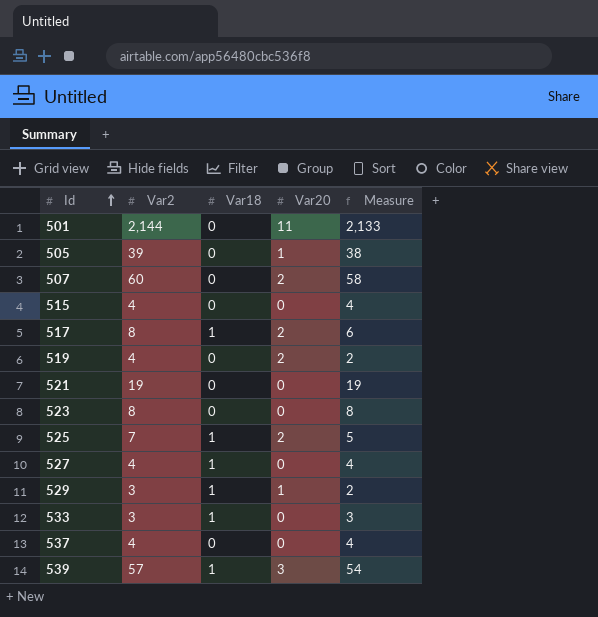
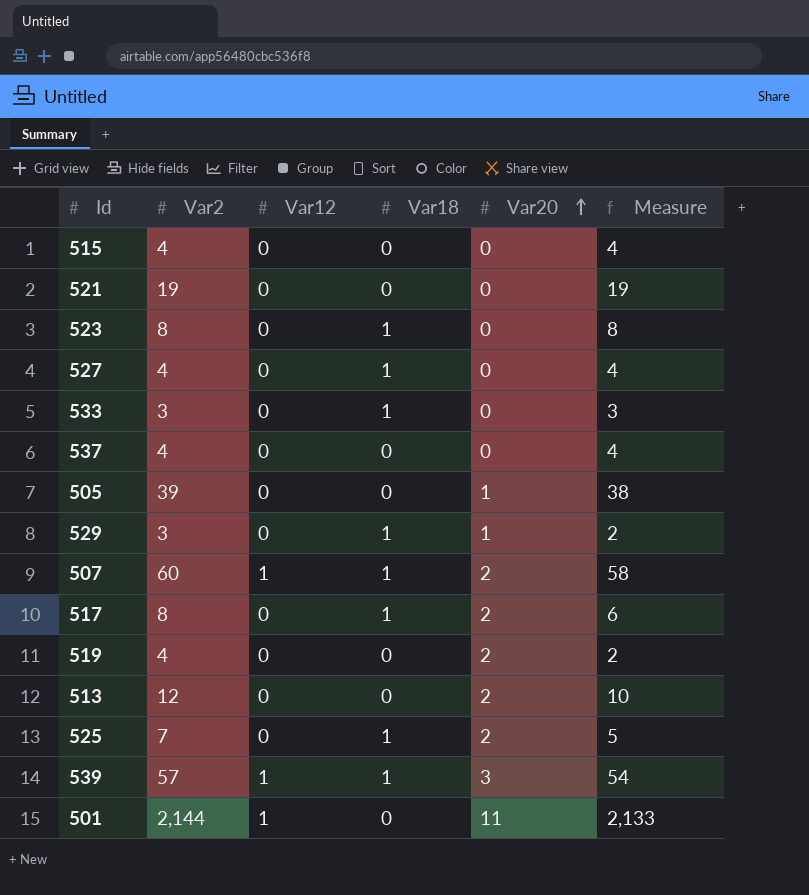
row order: Id ascending -> Var20 ascending
column Var12 | position: none -> 3
523 | Var18: 0 -> 1
507 | Var18: 0 -> 1
row 513: none -> 12 | 0 | 0 | 2 | 10

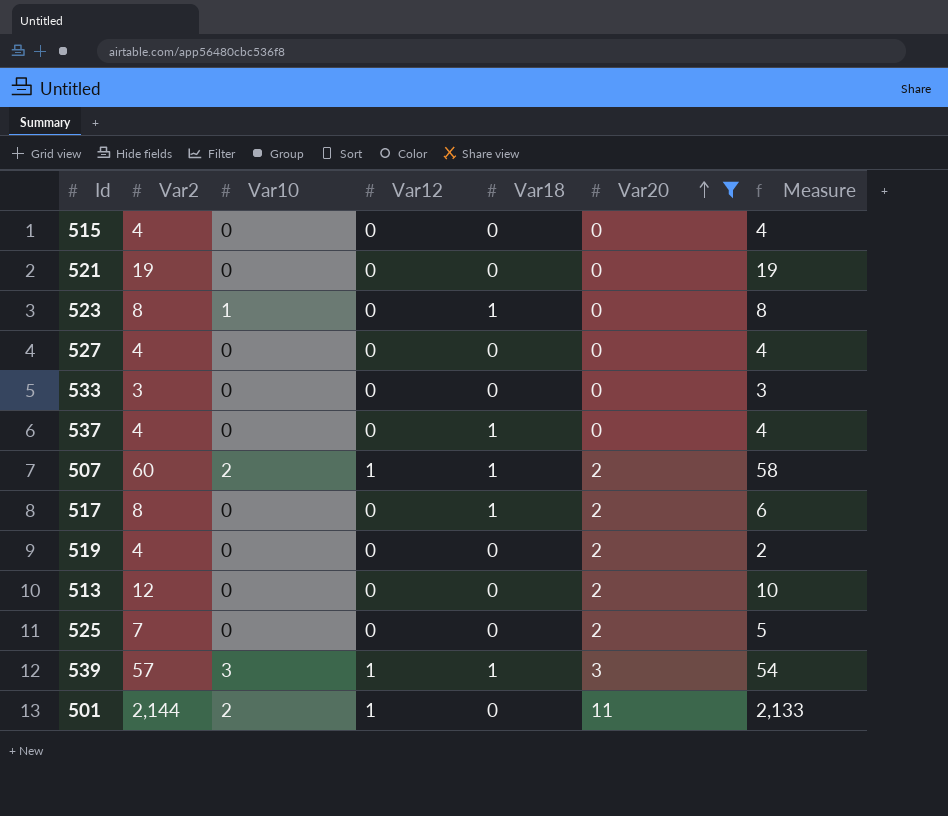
filter: none -> Var20 != 1
column Var10 | position: none -> 3
527 | Var18: 1 -> 0
533 | Var18: 1 -> 0
537 | Var18: 0 -> 1
525 | Var18: 1 -> 0

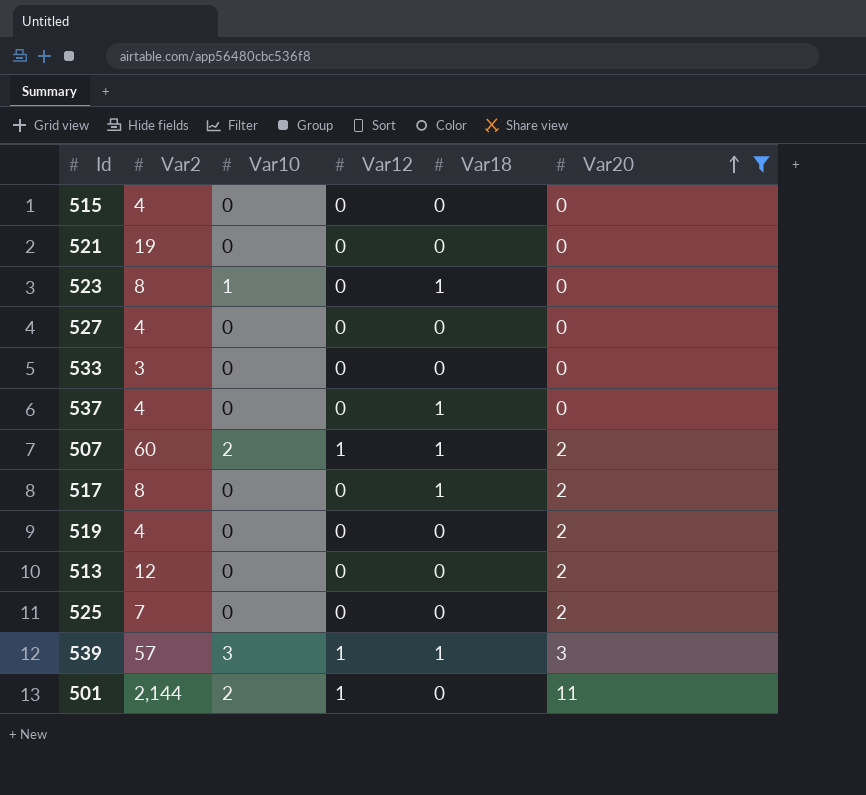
column Measure | formula: [Var2] - [Var20] -> none

